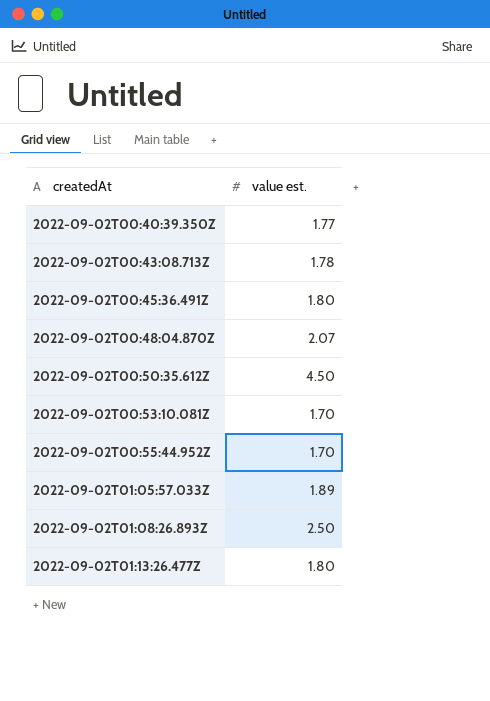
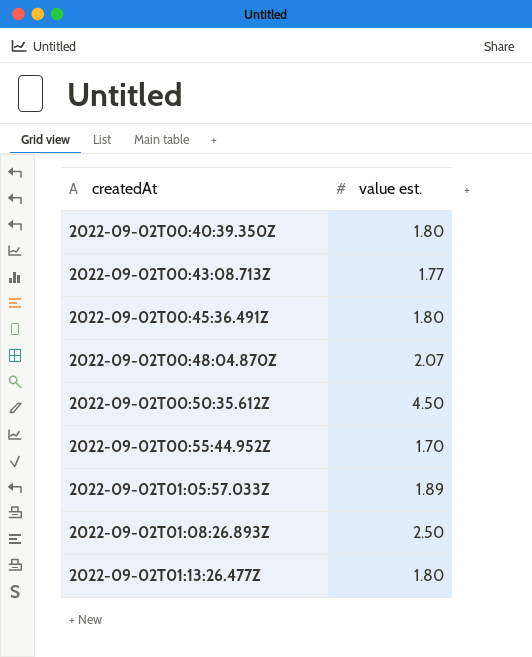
row 2022-09-02T00:53:10.081Z: 1.70 -> none
2022-09-02T00:40:39.350Z | value est.: 1.77 -> 1.80
2022-09-02T00:43:08.713Z | value est.: 1.78 -> 1.77

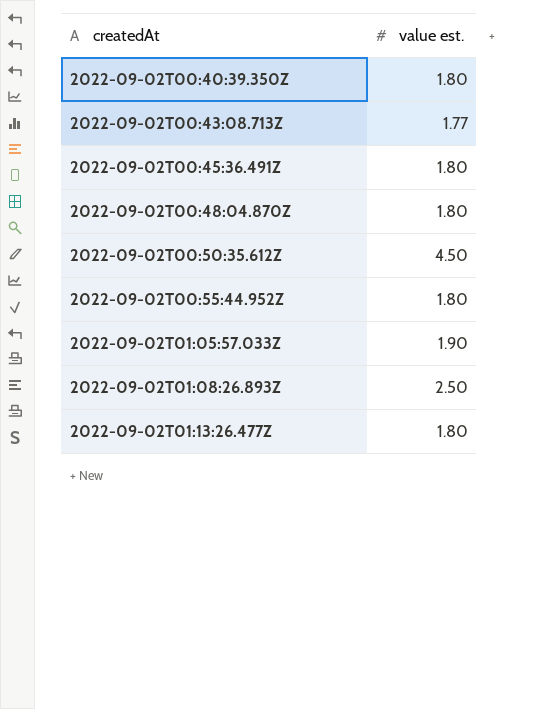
2022-09-02T00:48:04.870Z | value est.: 2.07 -> 1.80
2022-09-02T00:55:44.952Z | value est.: 1.70 -> 1.80
2022-09-02T01:05:57.033Z | value est.: 1.89 -> 1.90

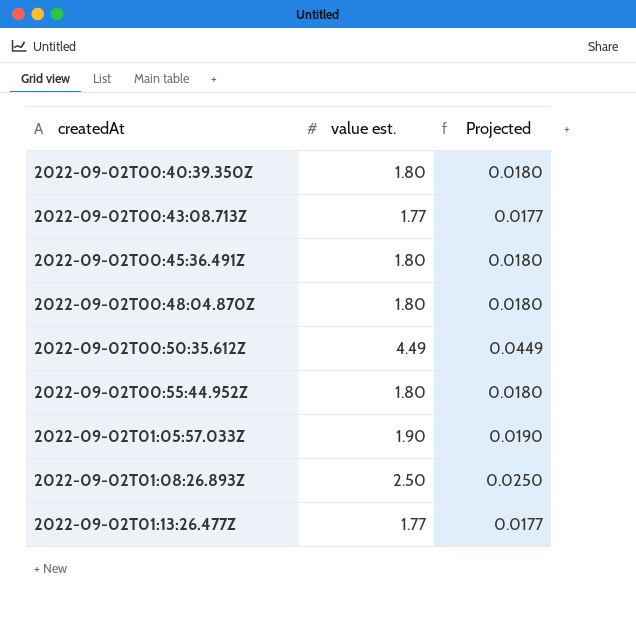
column Projected | formula: none -> [value est.] * 0.01
2022-09-02T00:50:35.612Z | value est.: 4.50 -> 4.49
2022-09-02T01:13:26.477Z | value est.: 1.80 -> 1.77

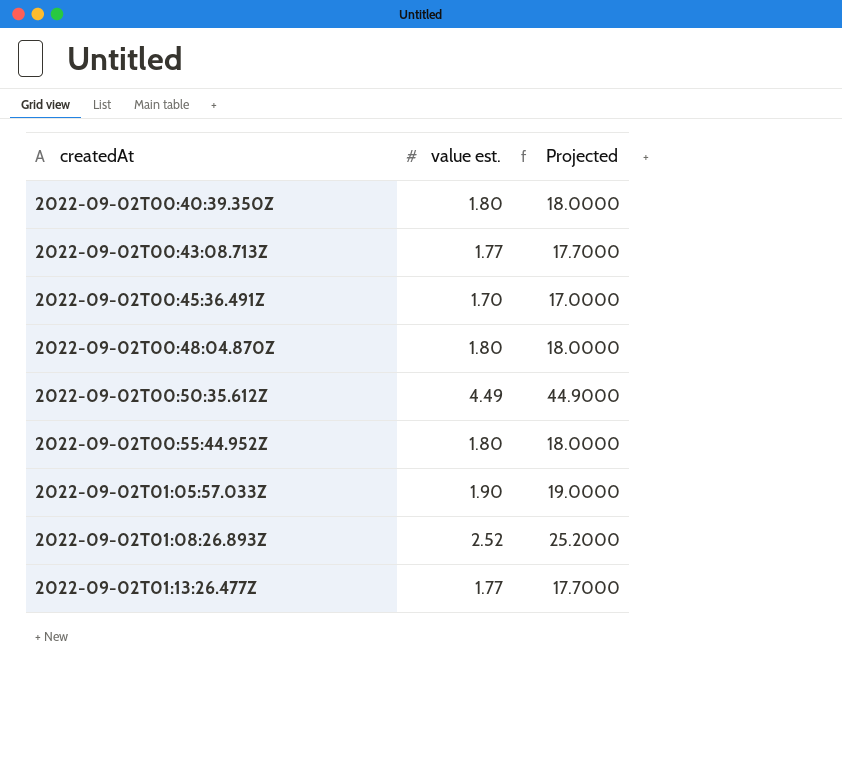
column Projected | formula: [value est.] * 0.01 -> [value est.] * 10
2022-09-02T00:45:36.491Z | value est.: 1.80 -> 1.70
2022-09-02T01:08:26.893Z | value est.: 2.50 -> 2.52

